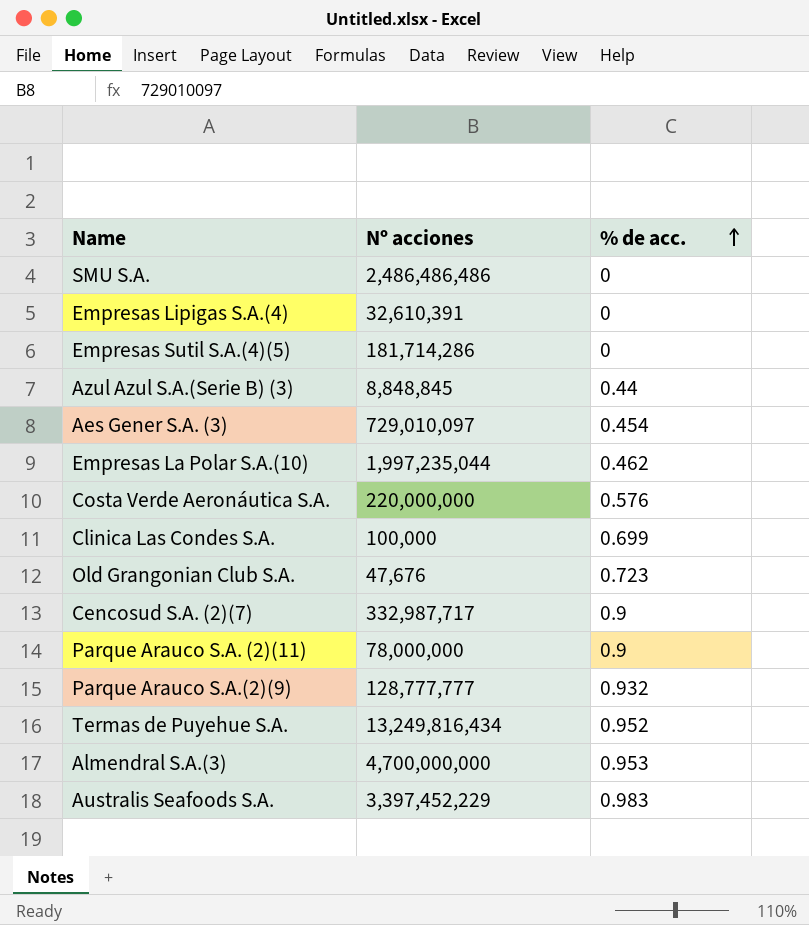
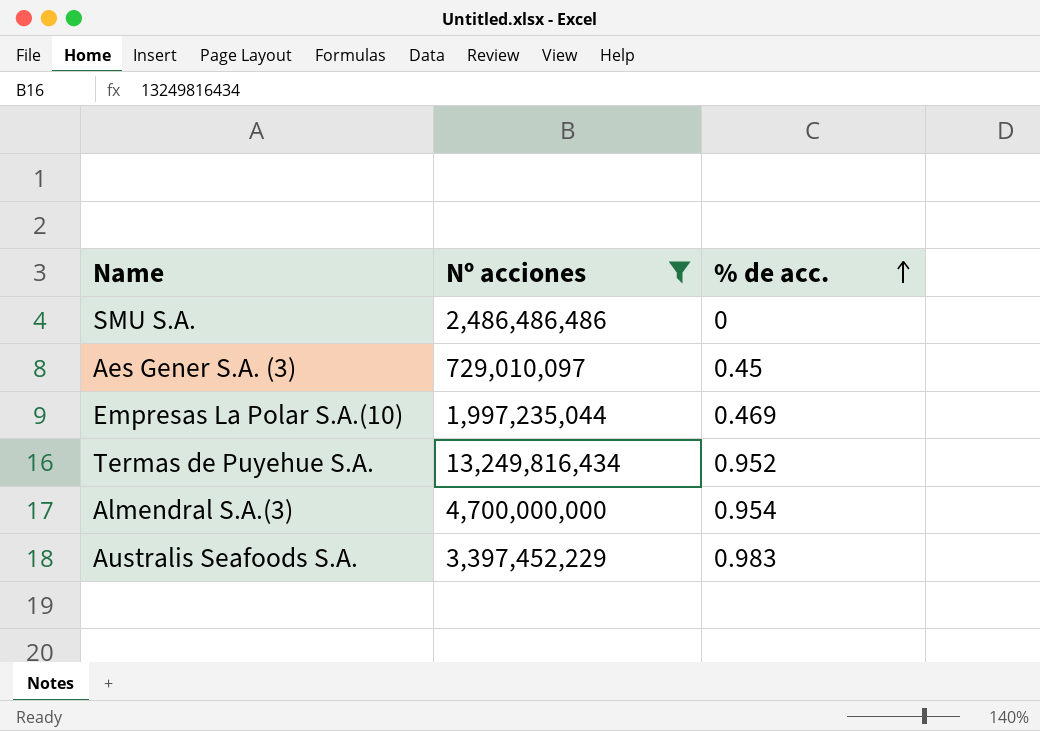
filter: none -> Nº acciones >= 729,010,097
Aes Gener S.A. (3) | % de acc.: 0.454 -> 0.45
Empresas La Polar S.A.(10) | % de acc.: 0.462 -> 0.469
Almendral S.A.(3) | % de acc.: 0.953 -> 0.954

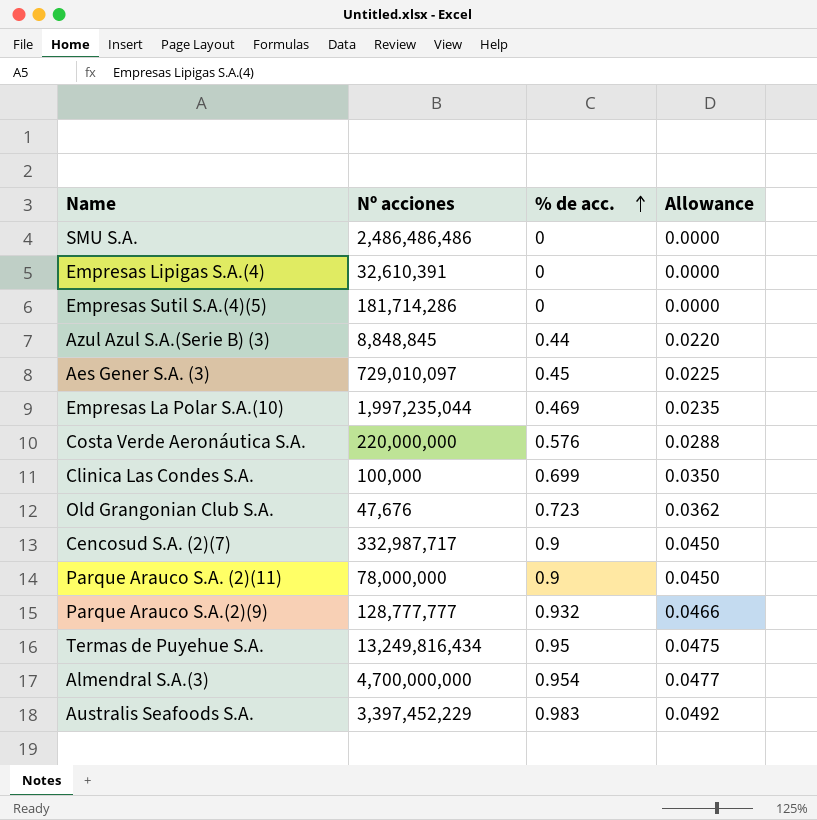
filter: Nº acciones >= 729,010,097 -> none
column Allowance | formula: none -> [% de acc.] * 0.05
Termas de Puyehue S.A. | % de acc.: 0.952 -> 0.95

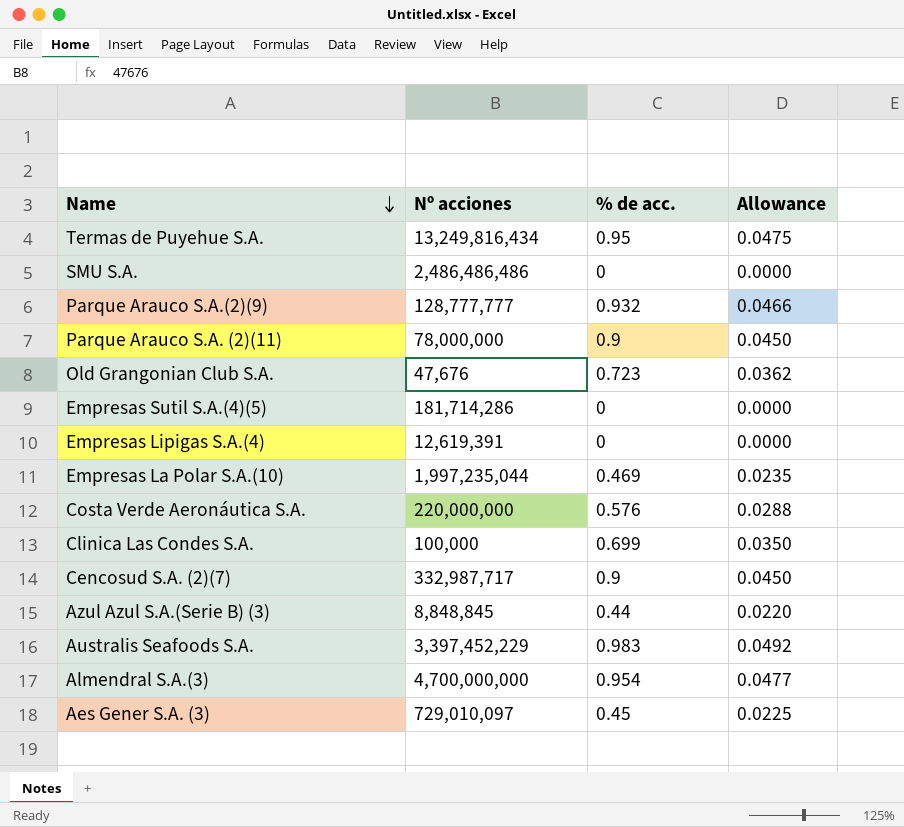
row order: % de acc. ascending -> Name descending
Empresas Lipigas S.A.(4) | Nº acciones: 32,610,391 -> 12,619,391

